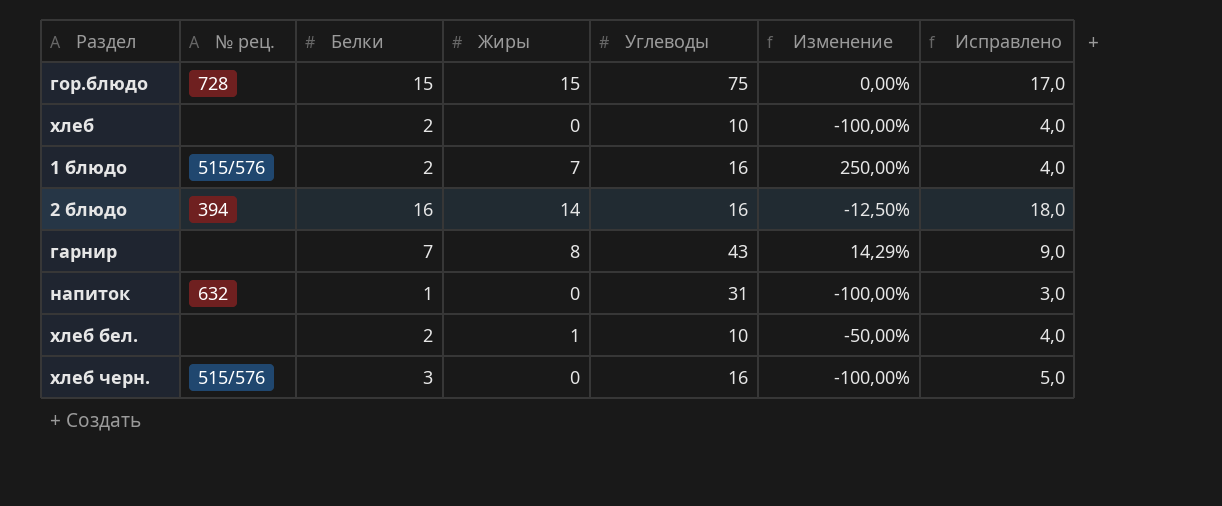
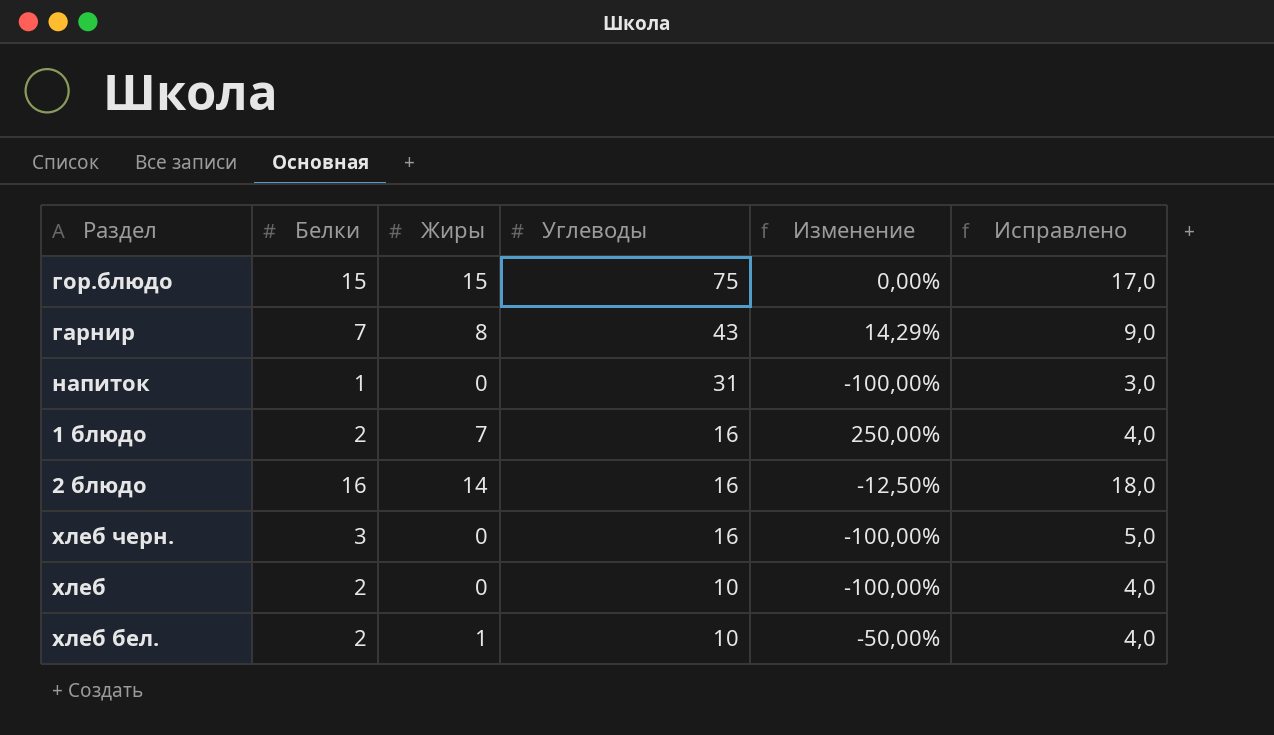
row order: none -> Углеводы descending
column № рец. | position: 2 -> none

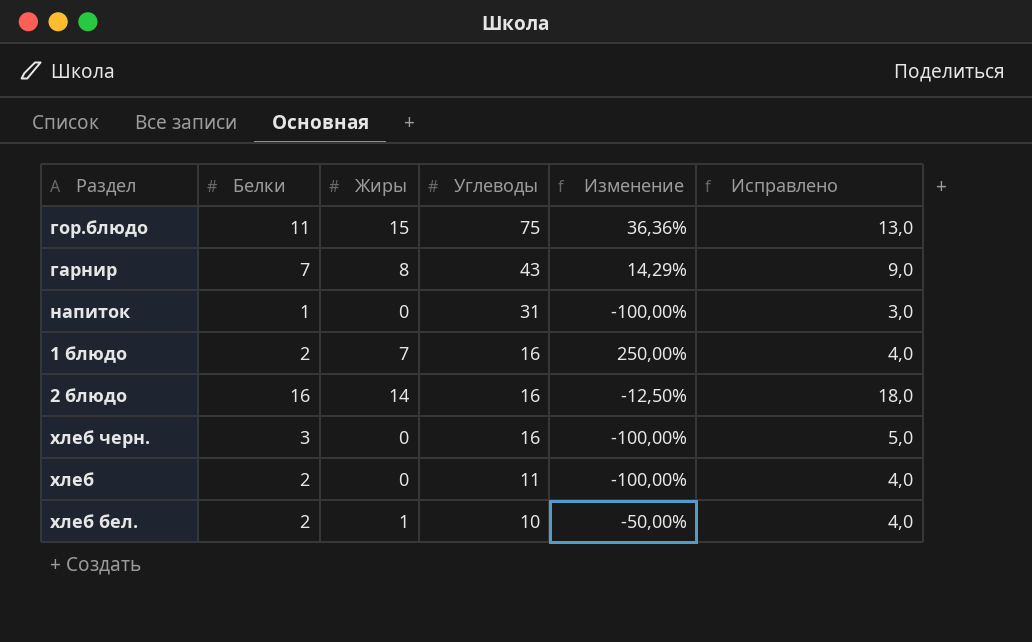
гор.блюдо | Белки: 15 -> 11
гор.блюдо | Изменение: 0,00% -> 36,36%
гор.блюдо | Исправлено: 17,0 -> 13,0
хлеб | Углеводы: 10 -> 11

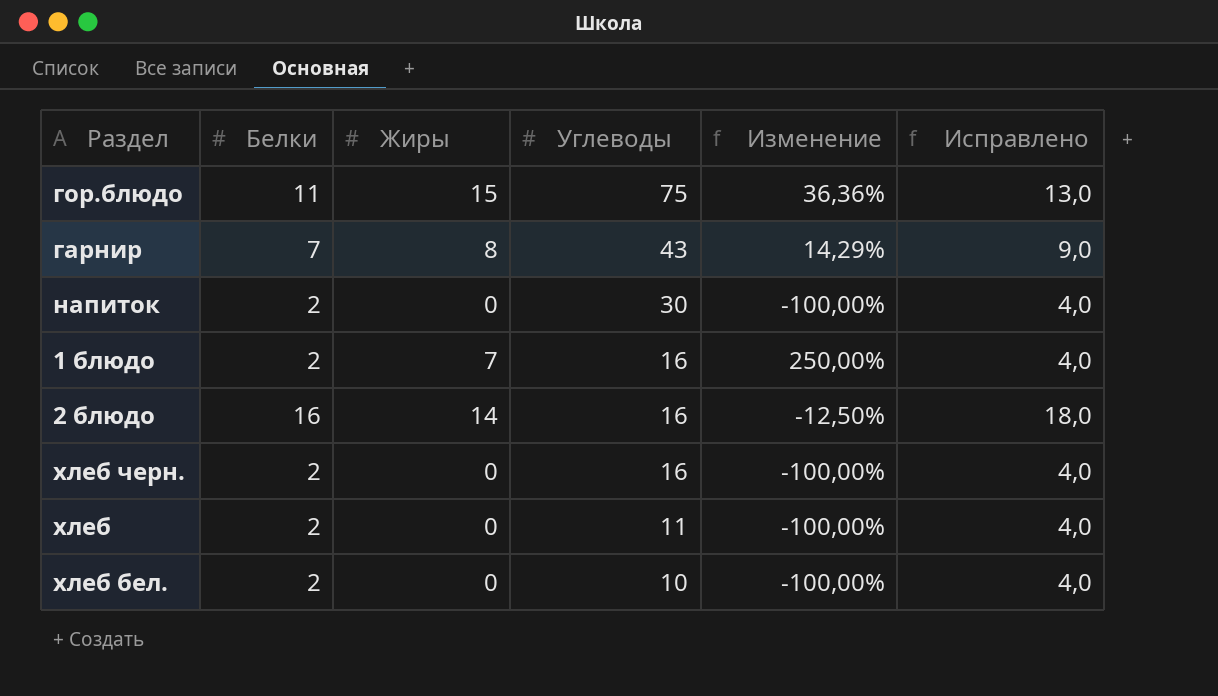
напиток | Белки: 1 -> 2
напиток | Углеводы: 31 -> 30
напиток | Исправлено: 3,0 -> 4,0
хлеб черн. | Белки: 3 -> 2
хлеб черн. | Исправлено: 5,0 -> 4,0
хлеб бел. | Жиры: 1 -> 0
хлеб бел. | Изменение: -50,00% -> -100,00%

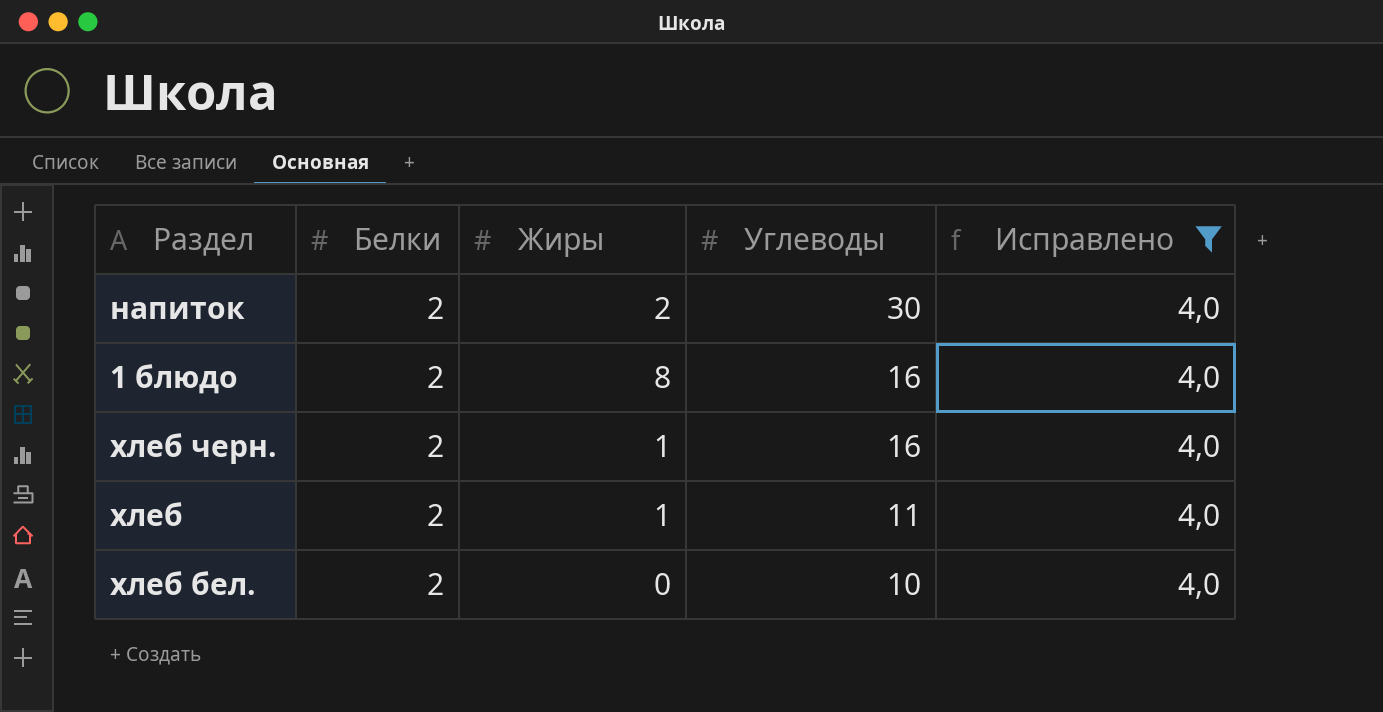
filter: none -> Исправлено = 4,0
column Изменение | formula: ([Жиры] - [Белки]) / [Белки] -> none
напиток | Жиры: 0 -> 2
1 блюдо | Жиры: 7 -> 8
хлеб черн. | Жиры: 0 -> 1
хлеб | Жиры: 0 -> 1

